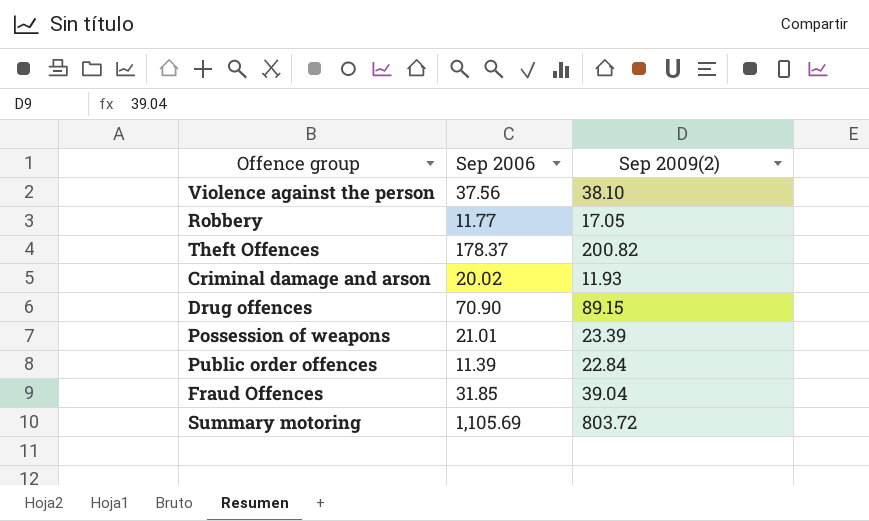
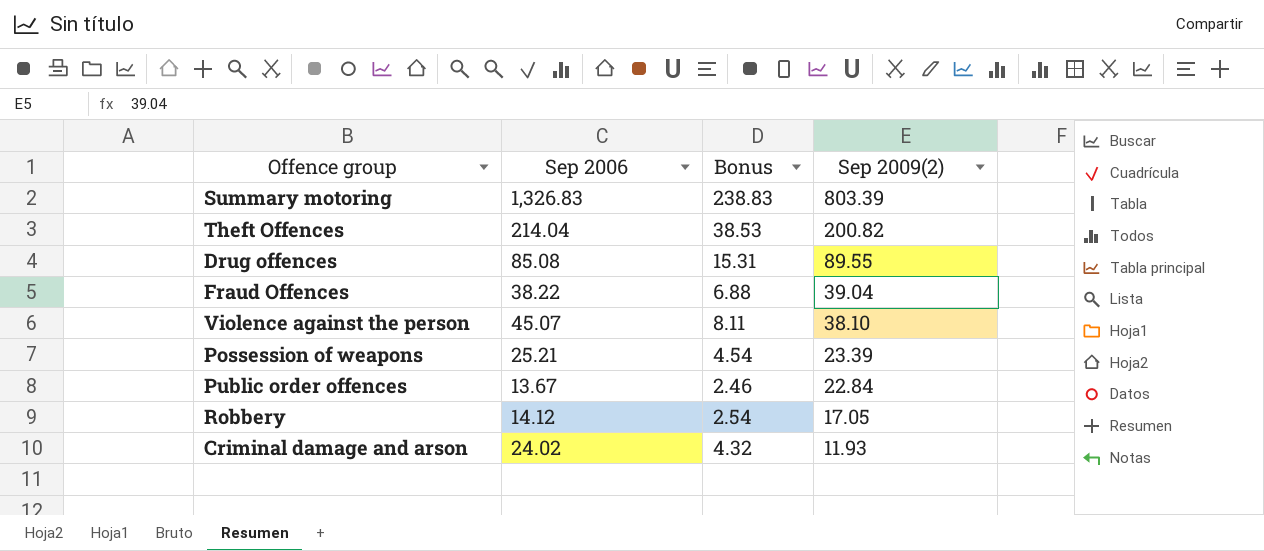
row order: none -> Sep 2009(2) descending
column Bonus | formula: none -> [Sep 2006] * 0.18
Summary motoring | Sep 2006: 1,105.69 -> 1,326.83
Summary motoring | Sep 2009(2): 803.72 -> 803.39
Theft Offences | Sep 2006: 178.37 -> 214.04
Drug offences | Sep 2006: 70.90 -> 85.08
Drug offences | Sep 2009(2): 89.15 -> 89.55
Fraud Offences | Sep 2006: 31.85 -> 38.22
Violence against the person | Sep 2006: 37.56 -> 45.07
Possession of weapons | Sep 2006: 21.01 -> 25.21
Public order offences | Sep 2006: 11.39 -> 13.67
Robbery | Sep 2006: 11.77 -> 14.12
Criminal damage and arson | Sep 2006: 20.02 -> 24.02

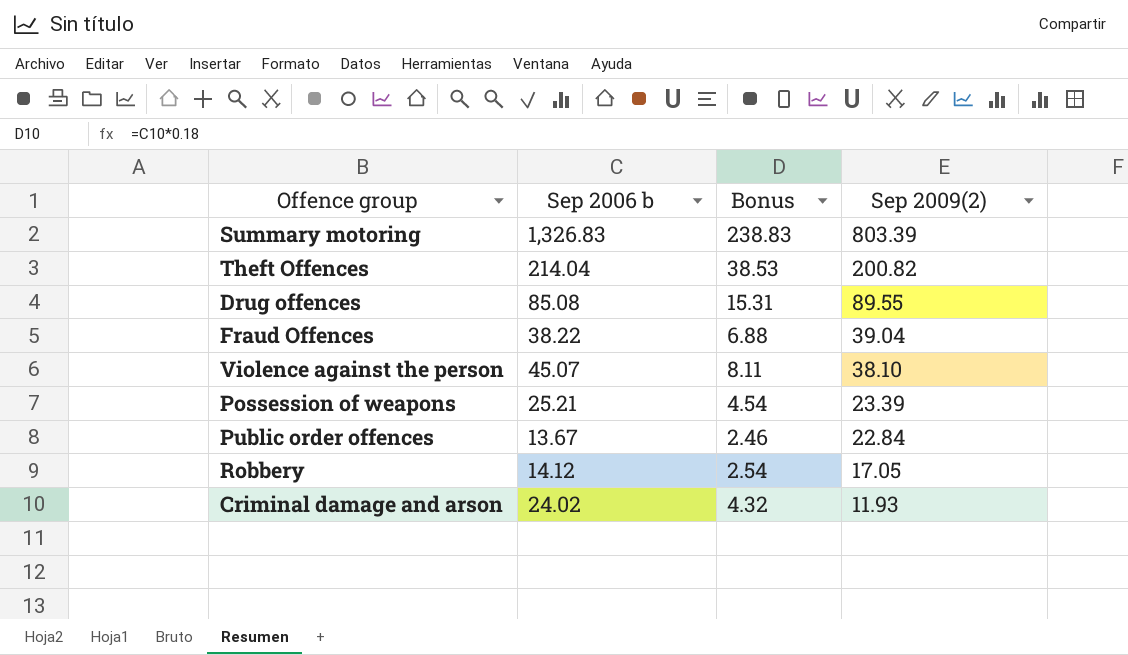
column name: Sep 2006 -> Sep 2006 b

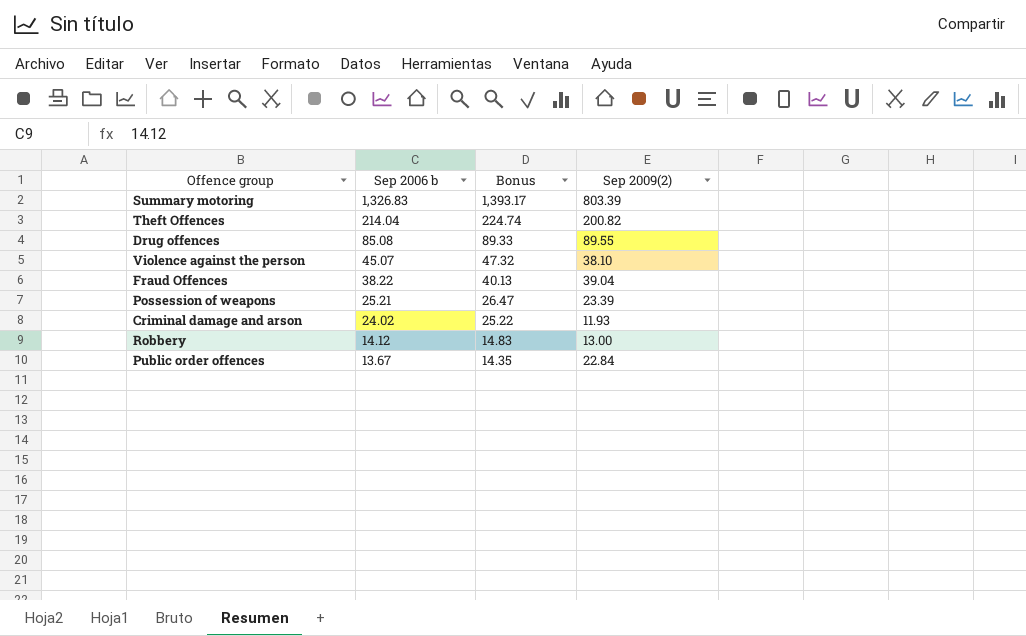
row order: Sep 2009(2) descending -> Sep 2006 b descending
column Bonus | formula: [Sep 2006 b] * 0.18 -> [Sep 2006 b] * 1.05
Robbery | Sep 2009(2): 17.05 -> 13.00

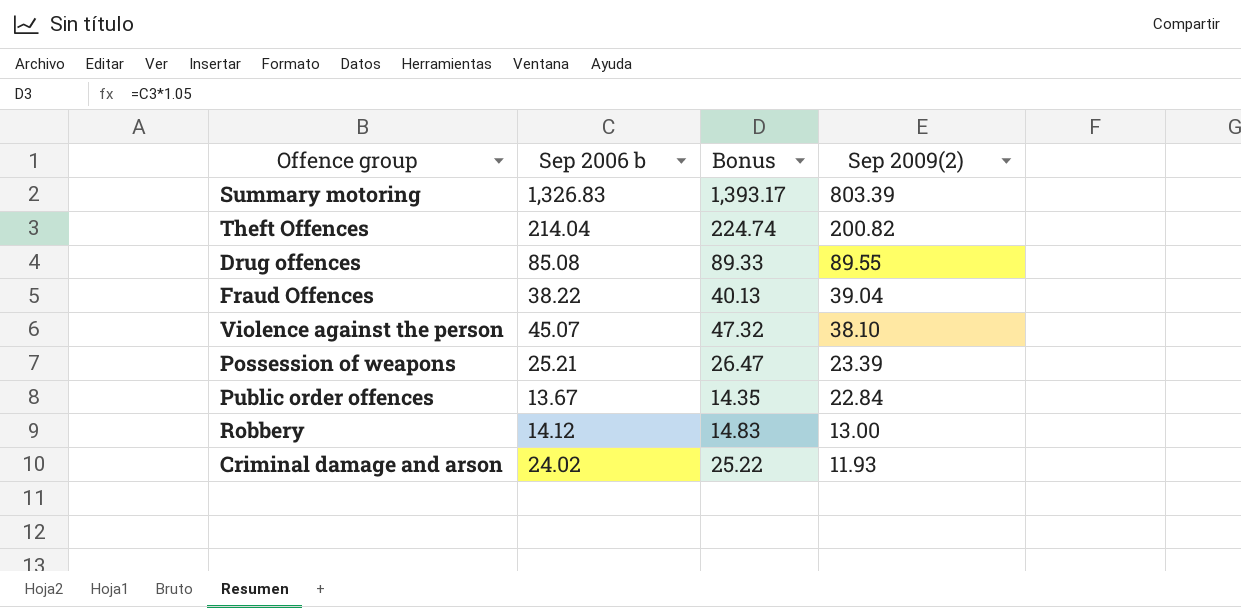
row order: Sep 2006 b descending -> Sep 2009(2) descending

